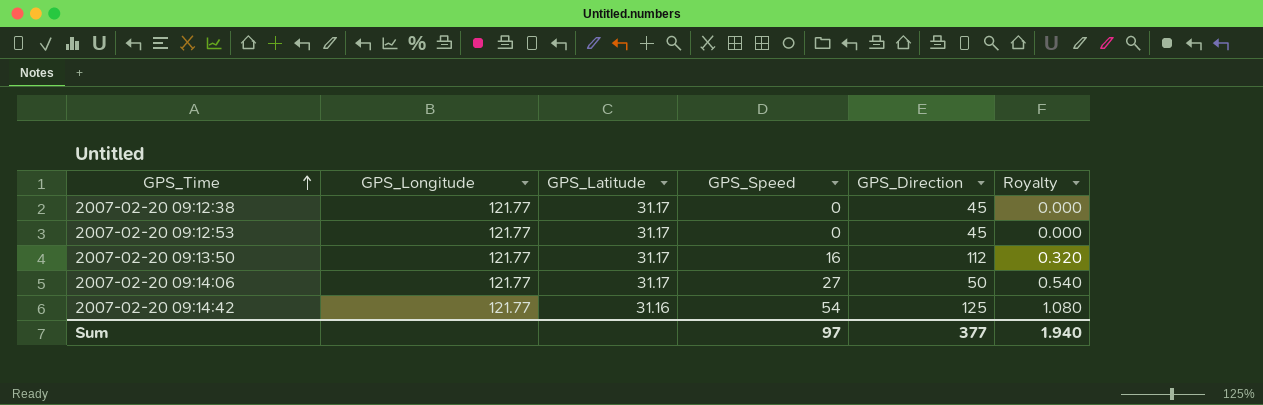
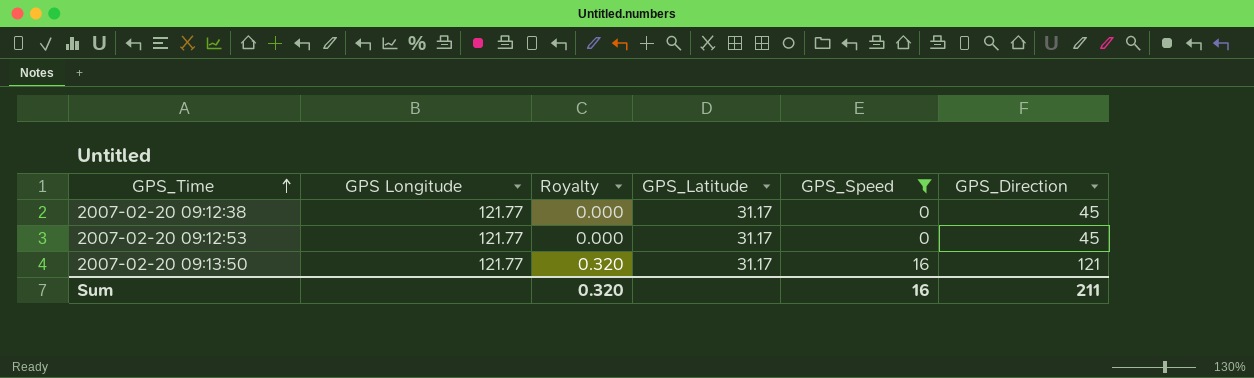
filter: none -> GPS_Speed <= 16
column name: GPS_Longitude -> GPS Longitude
column Royalty | position: 6 -> 3
2007-02-20 09:13:50 | GPS_Direction: 112 -> 121
Sum | Royalty: 1.940 -> 0.320
Sum | GPS_Speed: 97 -> 16
Sum | GPS_Direction: 377 -> 211

